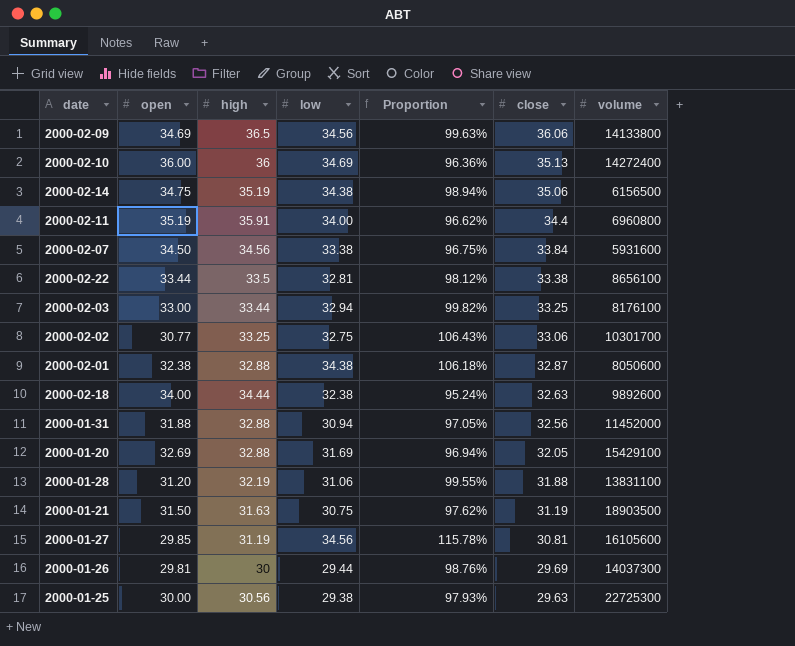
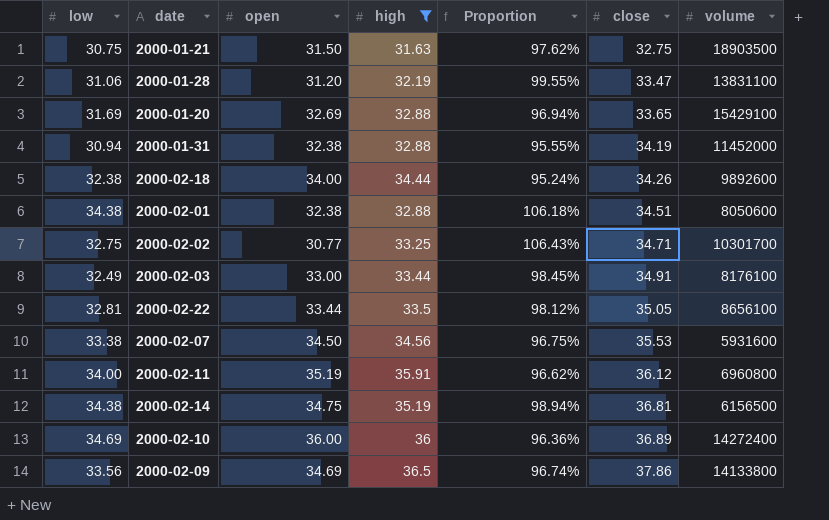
filter: none -> high >= 31.63
row order: close descending -> close ascending
column low | position: 4 -> 1
2000-01-21 | close: 31.19 -> 32.75
2000-01-28 | close: 31.88 -> 33.47
2000-01-20 | close: 32.05 -> 33.65
2000-01-31 | open: 31.88 -> 32.38
2000-01-31 | Proportion: 97.05% -> 95.55%
2000-01-31 | close: 32.56 -> 34.19
2000-02-18 | close: 32.63 -> 34.26
2000-02-01 | close: 32.87 -> 34.51
2000-02-02 | close: 33.06 -> 34.71
2000-02-03 | low: 32.94 -> 32.49
2000-02-03 | Proportion: 99.82% -> 98.45%
2000-02-03 | close: 33.25 -> 34.91
2000-02-22 | close: 33.38 -> 35.05
2000-02-07 | close: 33.84 -> 35.53
2000-02-11 | close: 34.4 -> 36.12
2000-02-14 | close: 35.06 -> 36.81
2000-02-10 | close: 35.13 -> 36.89
2000-02-09 | low: 34.56 -> 33.56
2000-02-09 | Proportion: 99.63% -> 96.74%
2000-02-09 | close: 36.06 -> 37.86

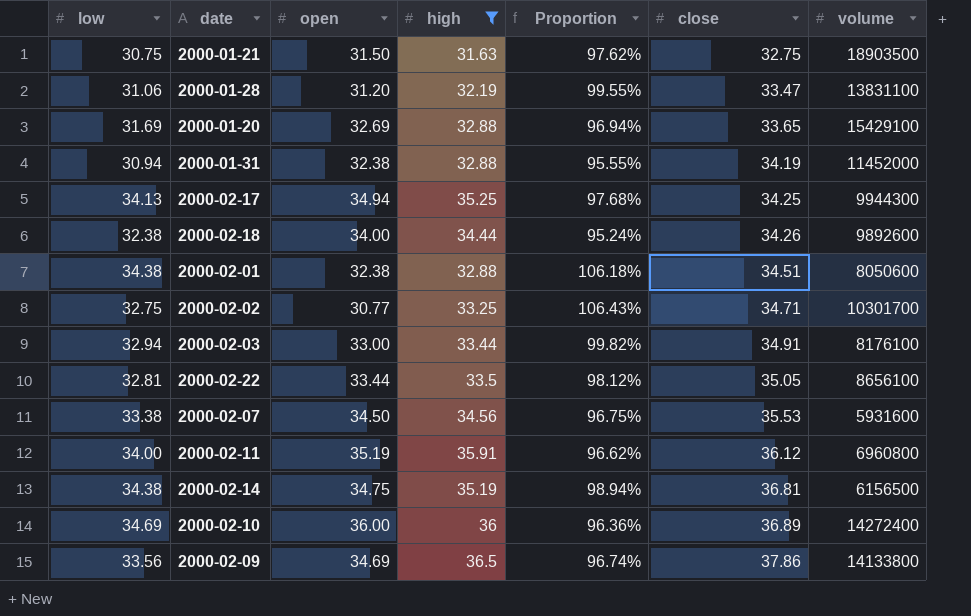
row 2000-02-17: none -> 34.13 | 34.94 | 35.25 | 97.68% | 34.25 | 9944300
2000-02-03 | low: 32.49 -> 32.94
2000-02-03 | Proportion: 98.45% -> 99.82%

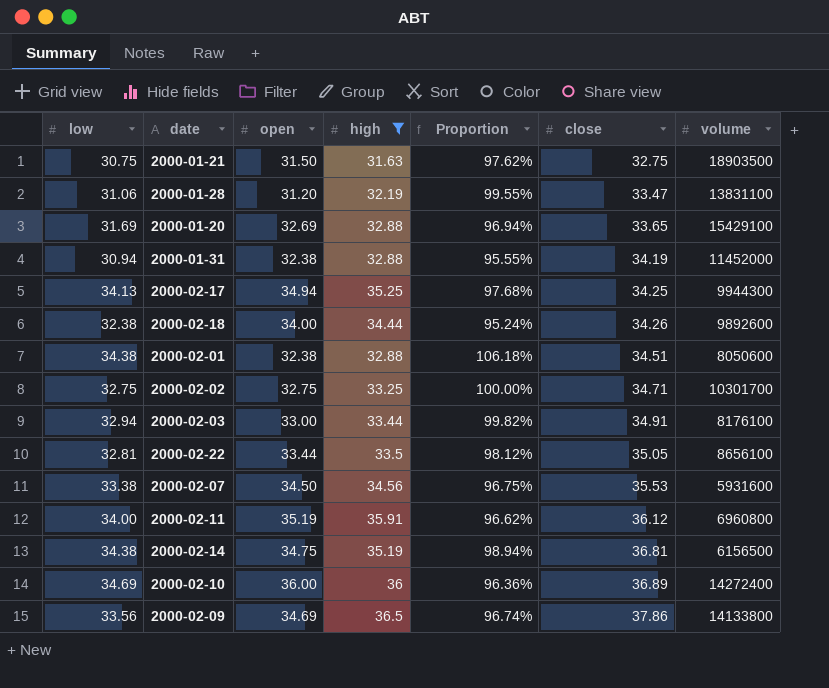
2000-02-02 | open: 30.77 -> 32.75
2000-02-02 | Proportion: 106.43% -> 100.00%

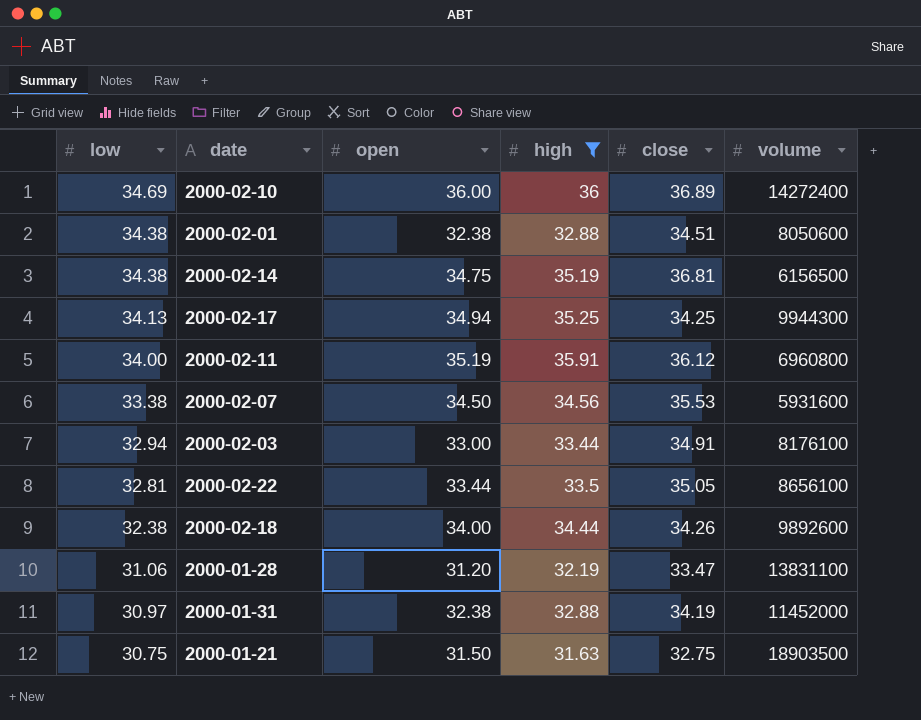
row order: close ascending -> low descending
column Proportion | formula: [low] / [open] -> none
row 2000-01-20: 31.69 | 32.69 | 32.88 | 96.94% | 33.65 | 15429100 -> none
row 2000-02-02: 32.75 | 32.75 | 33.25 | 100.00% | 34.71 | 10301700 -> none
row 2000-02-09: 33.56 | 34.69 | 36.5 | 96.74% | 37.86 | 14133800 -> none
2000-01-31 | low: 30.94 -> 30.97

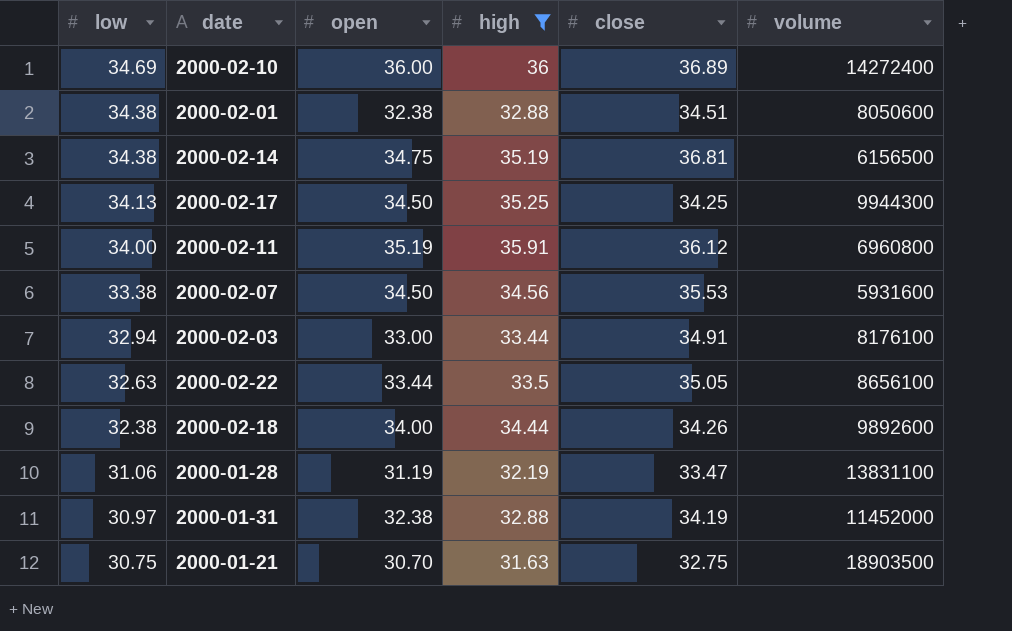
2000-02-17 | open: 34.94 -> 34.50
2000-02-22 | low: 32.81 -> 32.63
2000-01-28 | open: 31.20 -> 31.19
2000-01-21 | open: 31.50 -> 30.70

